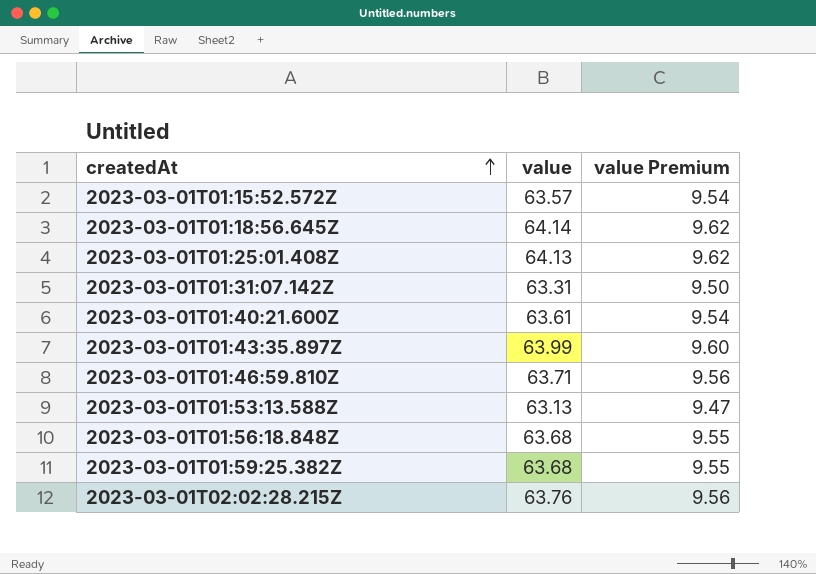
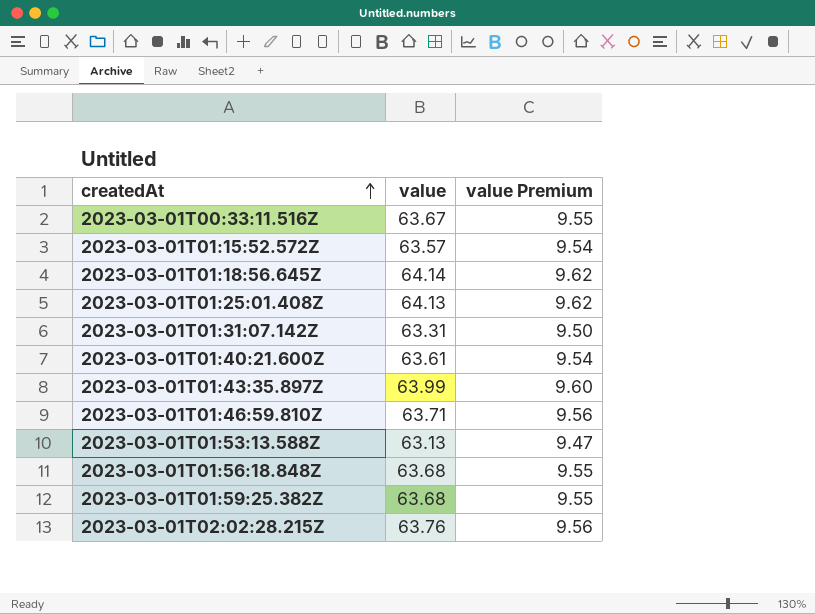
row 2023-03-01T00:33:11.516Z: none -> 63.67 | 9.55

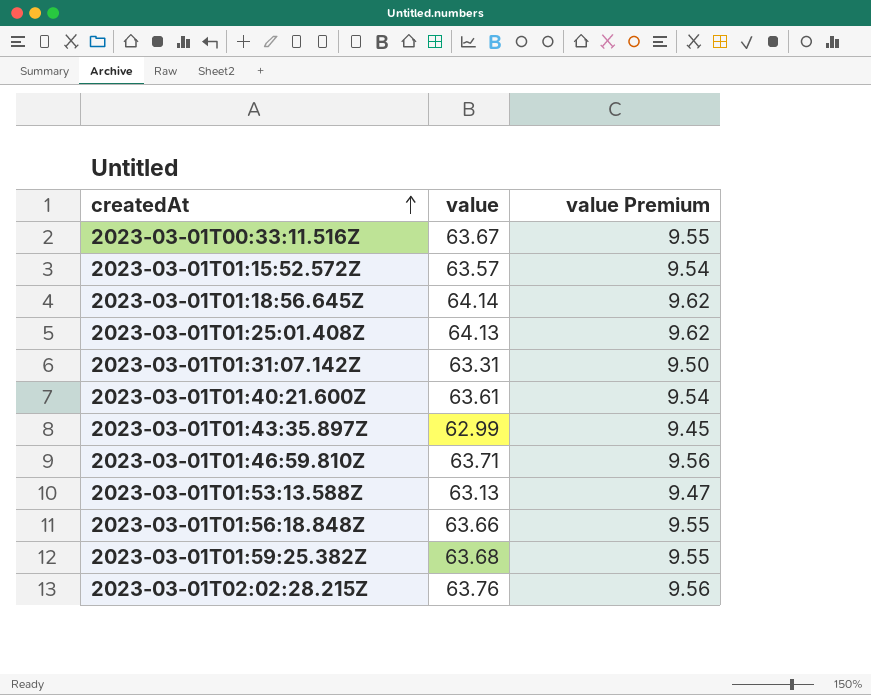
2023-03-01T01:43:35.897Z | value: 63.99 -> 62.99
2023-03-01T01:43:35.897Z | value Premium: 9.60 -> 9.45
2023-03-01T01:56:18.848Z | value: 63.68 -> 63.66

